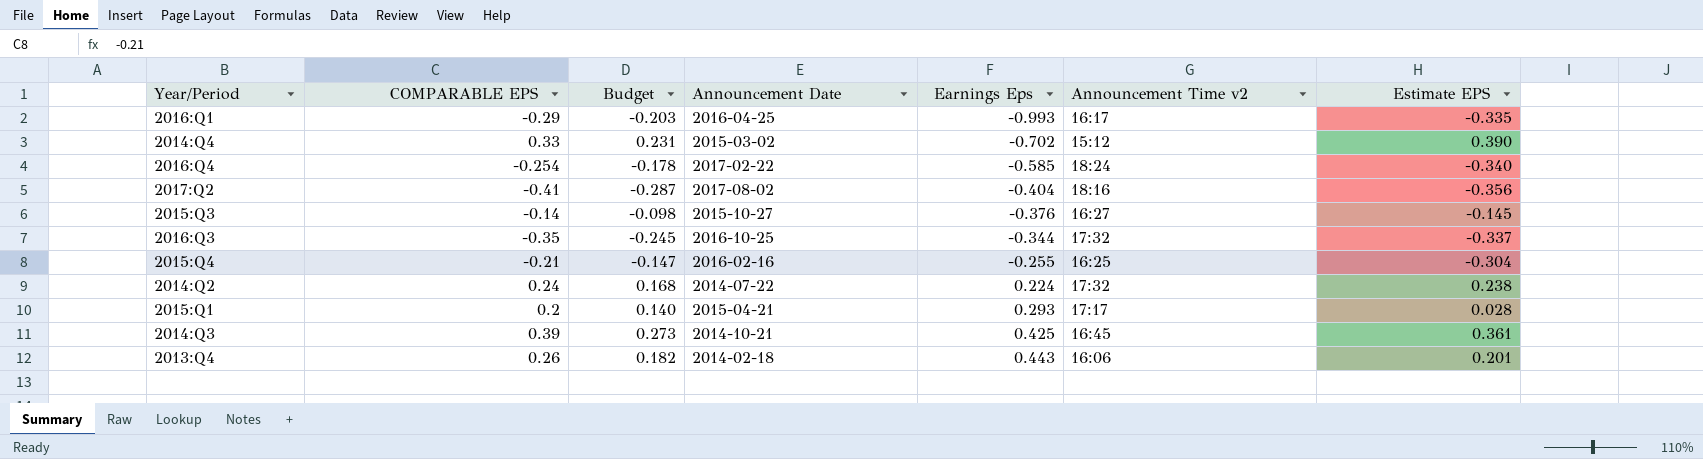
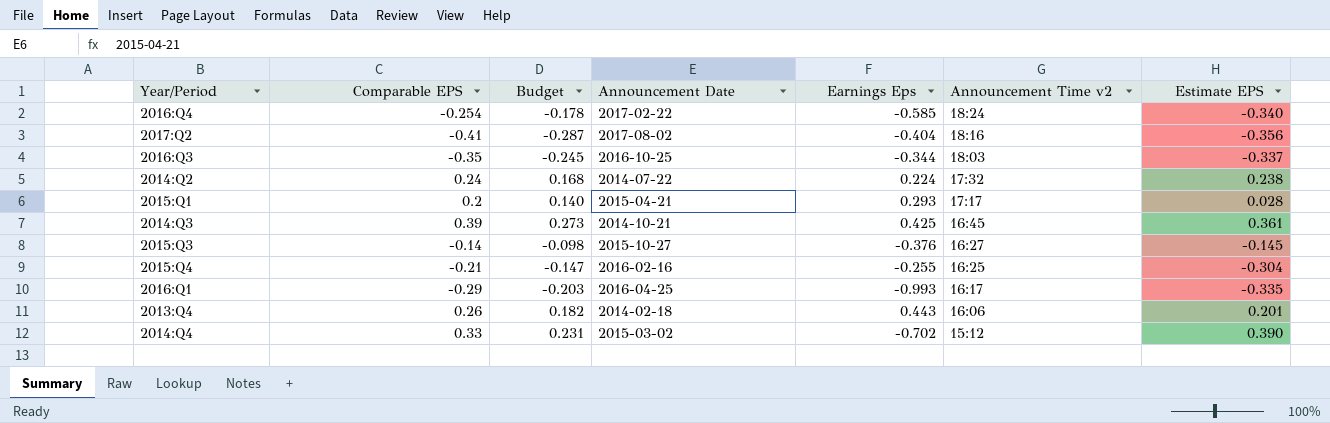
row order: Earnings Eps ascending -> Announcement Time v2 descending
column name: COMPARABLE EPS -> Comparable EPS
2016:Q3 | Announcement Time v2: 17:32 -> 18:03

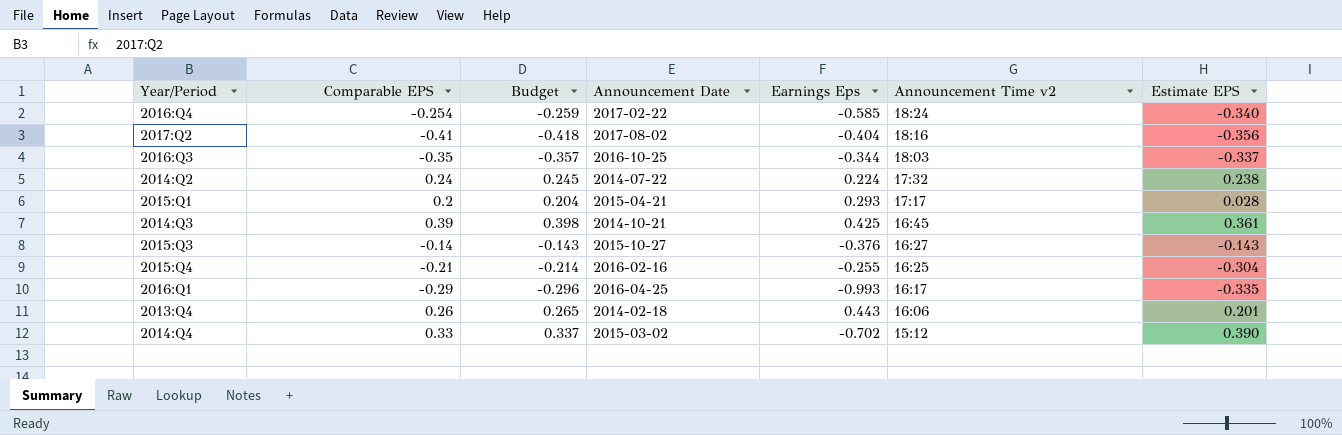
column Budget | formula: [Comparable EPS] * 0.7 -> [Comparable EPS] * 1.02
2015:Q3 | Estimate EPS: -0.145 -> -0.143

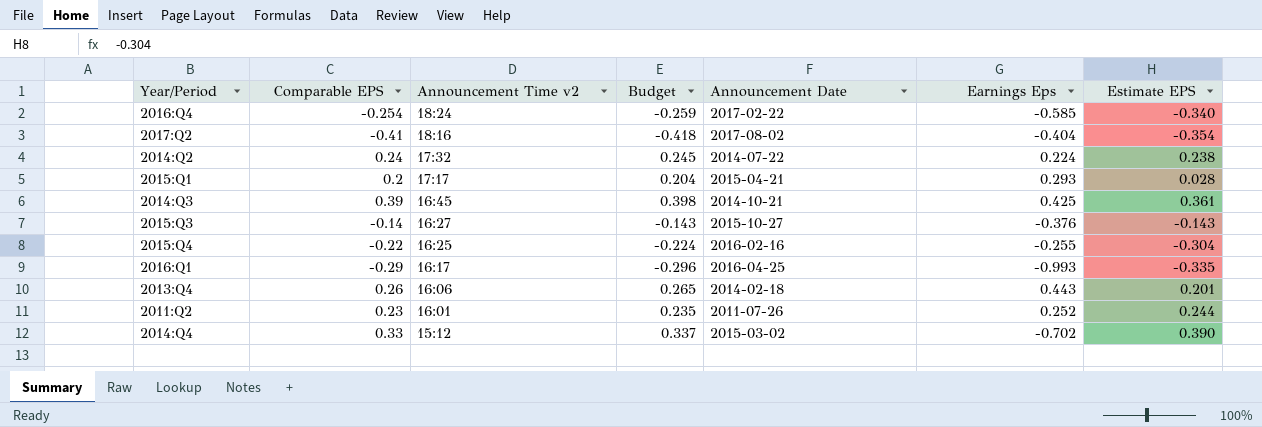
column Announcement Time v2 | position: 6 -> 3
row 2016:Q3: -0.35 | -0.357 | 2016-10-25 | -0.344 | 18:03 | -0.337 -> none
2017:Q2 | Estimate EPS: -0.356 -> -0.354
2015:Q4 | Comparable EPS: -0.21 -> -0.22
2015:Q4 | Budget: -0.214 -> -0.224
row 2011:Q2: none -> 0.23 | 16:01 | 0.235 | 2011-07-26 | 0.252 | 0.244

